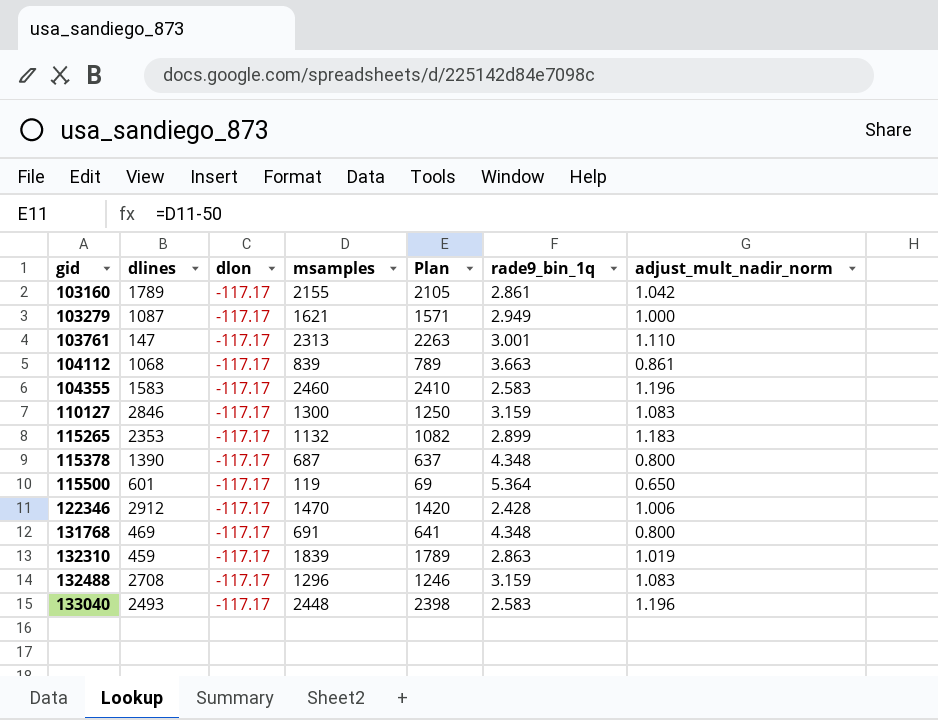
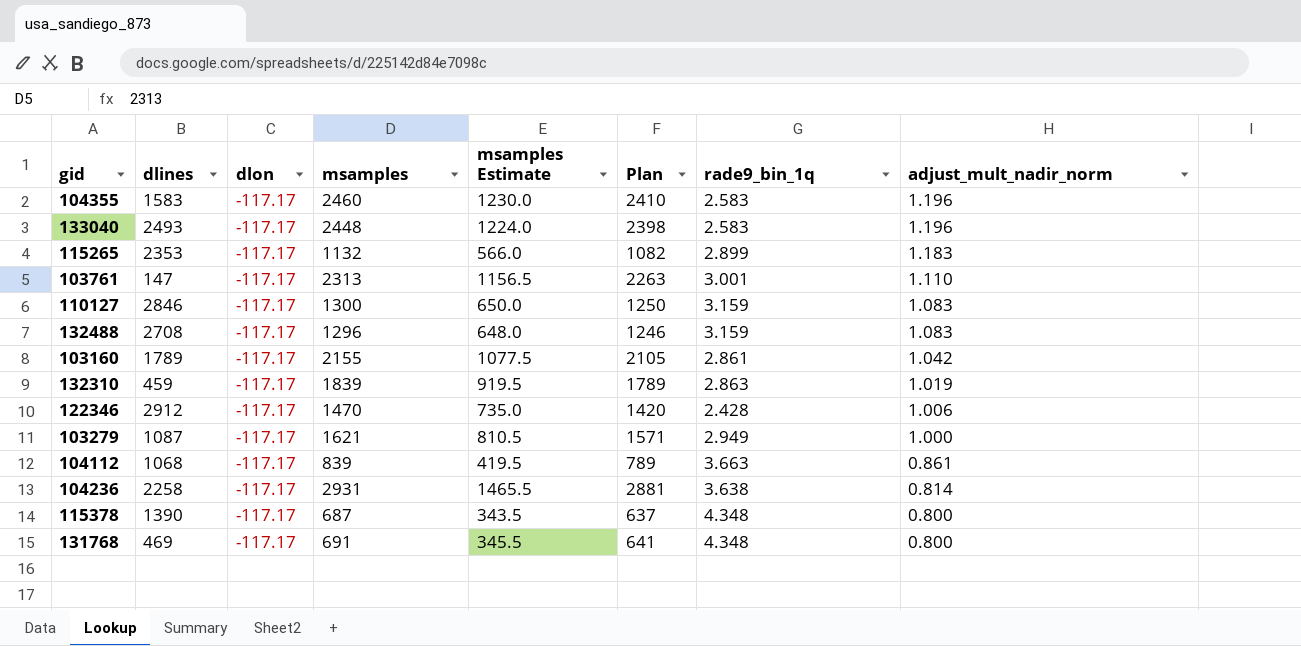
row order: gid ascending -> adjust_mult_nadir_norm descending
column msamples Estimate | formula: none -> [msamples] * 0.5
row 115500: 601 | -117.17 | 119 | 69 | 5.364 | 0.650 -> none
row 104236: none -> 2258 | -117.17 | 2931 | 1465.5 | 2881 | 3.638 | 0.814

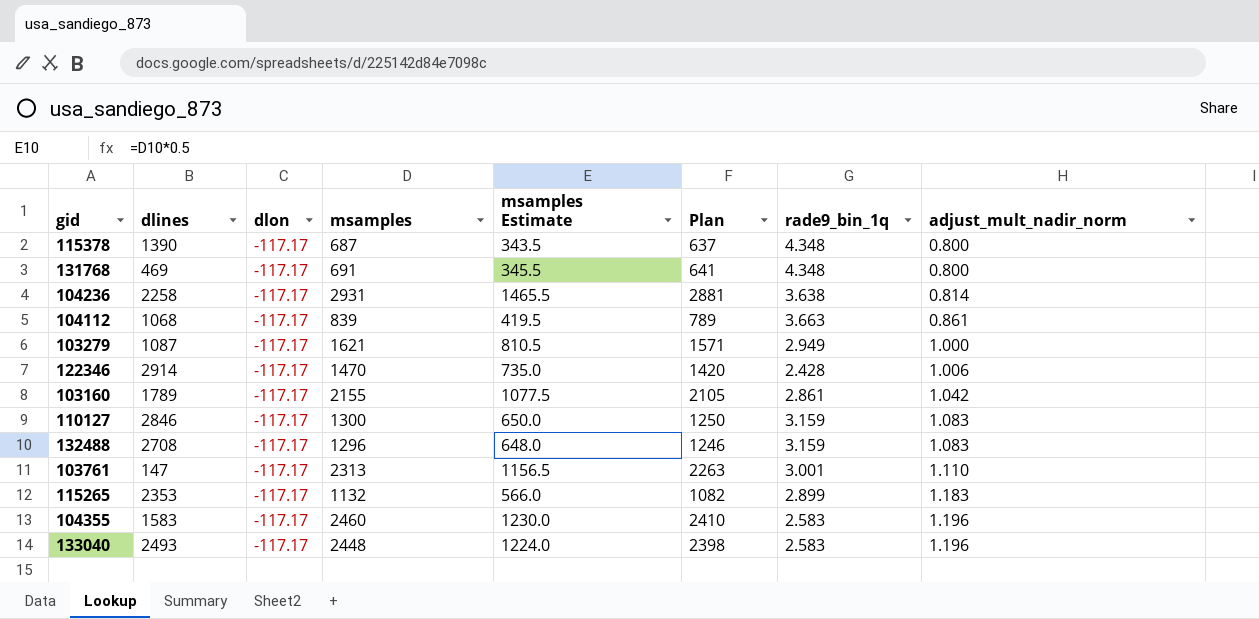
row order: adjust_mult_nadir_norm descending -> adjust_mult_nadir_norm ascending
row 132310: 459 | -117.17 | 1839 | 919.5 | 1789 | 2.863 | 1.019 -> none
122346 | dlines: 2912 -> 2914

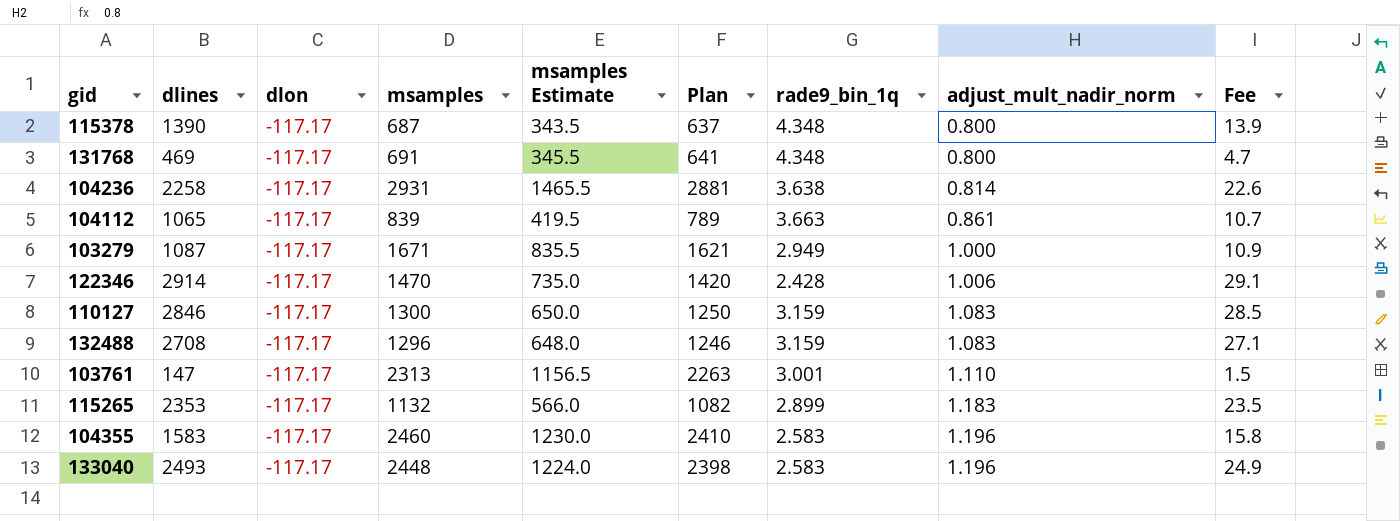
column Fee | formula: none -> [dlines] * 0.01
row 103160: 1789 | -117.17 | 2155 | 1077.5 | 2105 | 2.861 | 1.042 -> none
104112 | dlines: 1068 -> 1065
103279 | msamples: 1621 -> 1671
103279 | msamples Estimate: 810.5 -> 835.5
103279 | Plan: 1571 -> 1621

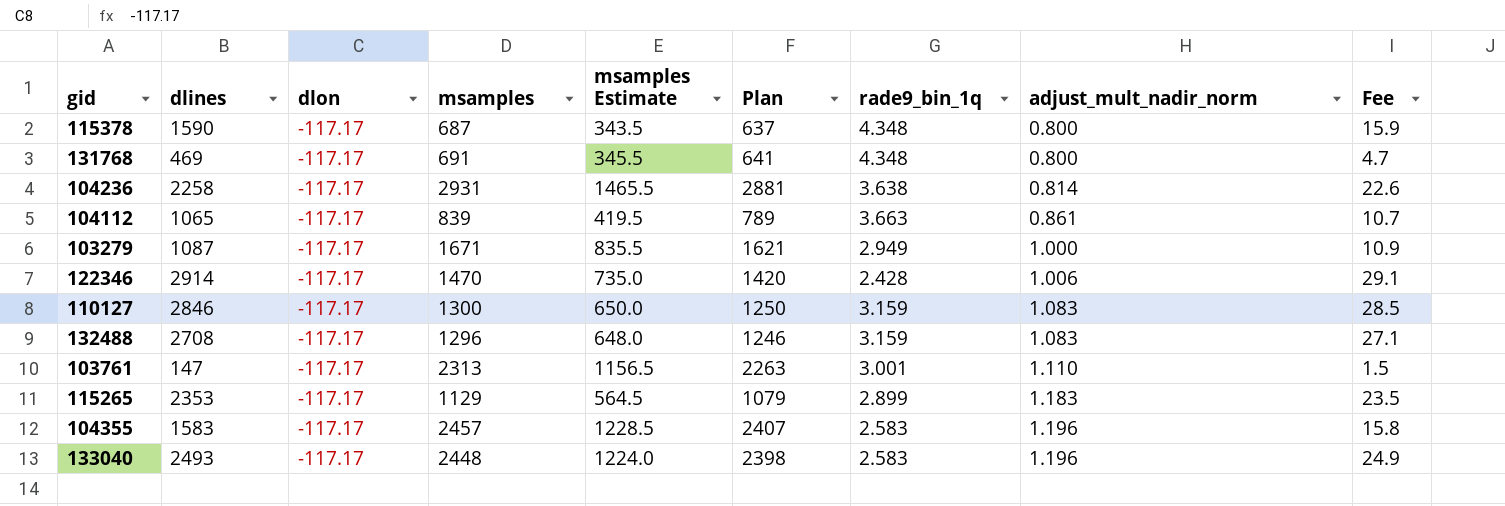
115378 | dlines: 1390 -> 1590
115378 | Fee: 13.9 -> 15.9
115265 | msamples: 1132 -> 1129
115265 | msamples Estimate: 566.0 -> 564.5
115265 | Plan: 1082 -> 1079
104355 | msamples: 2460 -> 2457
104355 | msamples Estimate: 1230.0 -> 1228.5
104355 | Plan: 2410 -> 2407

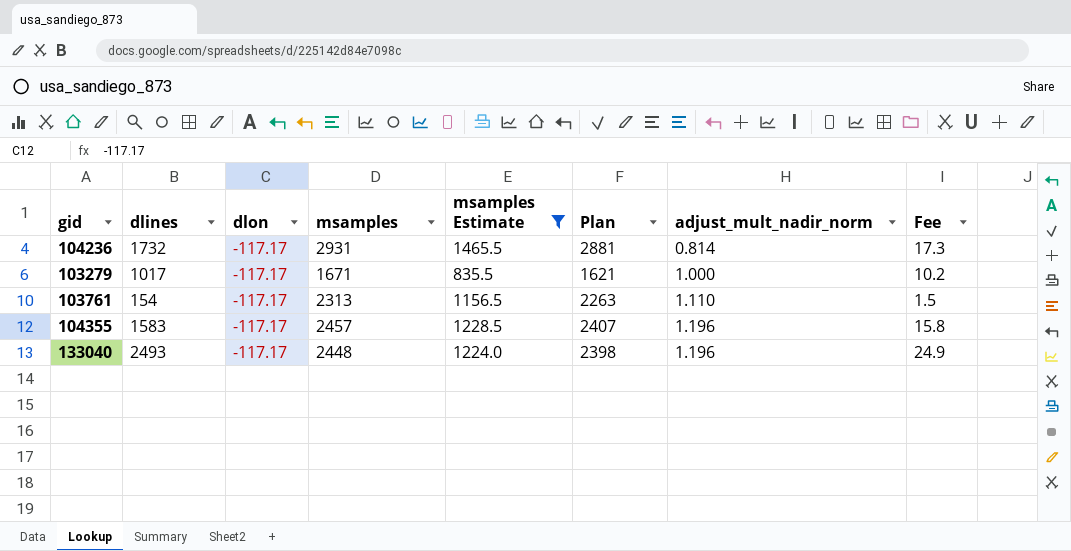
filter: none -> msamples Estimate >= 835.5
column rade9_bin_1q | position: 7 -> none
104236 | dlines: 2258 -> 1732
104236 | Fee: 22.6 -> 17.3
103279 | dlines: 1087 -> 1017
103279 | Fee: 10.9 -> 10.2
103761 | dlines: 147 -> 154

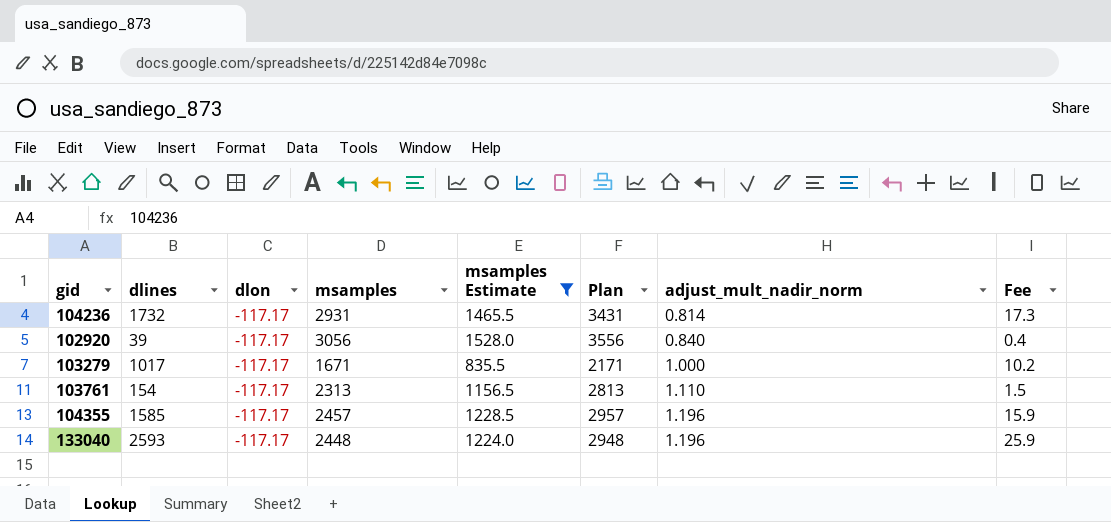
column Plan | formula: [msamples] - 50 -> [msamples] + 500
row 102920: none -> 39 | -117.17 | 3056 | 1528.0 | 3556 | 0.840 | 0.4
104355 | dlines: 1583 -> 1585
104355 | Fee: 15.8 -> 15.9
133040 | dlines: 2493 -> 2593
133040 | Fee: 24.9 -> 25.9

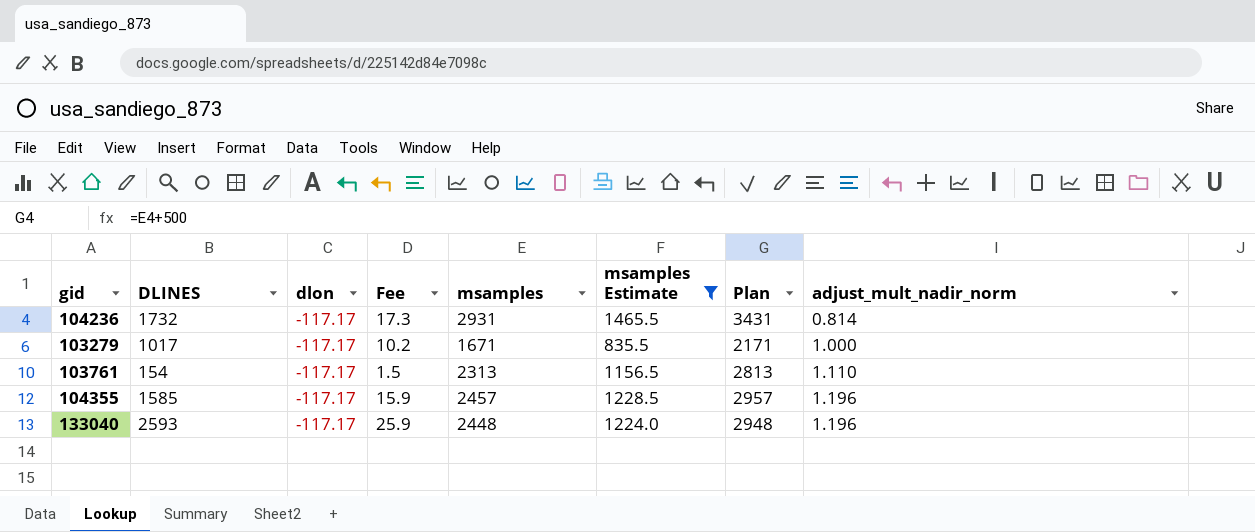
column name: dlines -> DLINES
column Fee | position: 8 -> 4
row 102920: 39 | -117.17 | 3056 | 1528.0 | 3556 | 0.840 | 0.4 -> none

